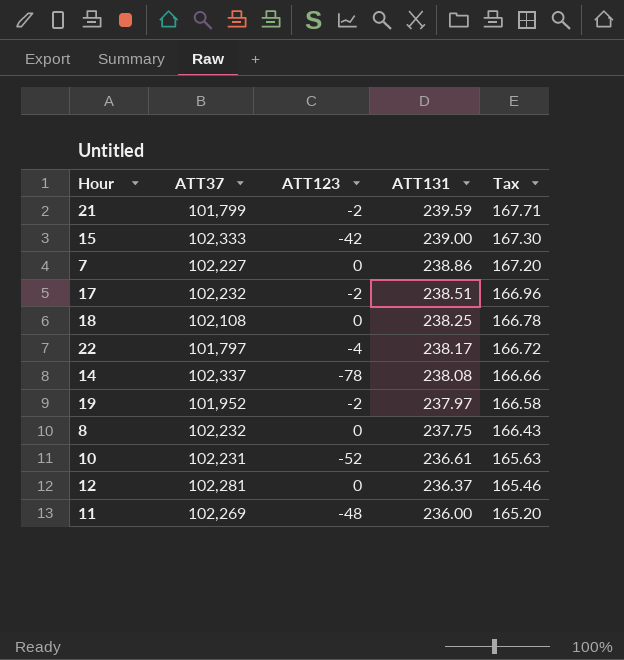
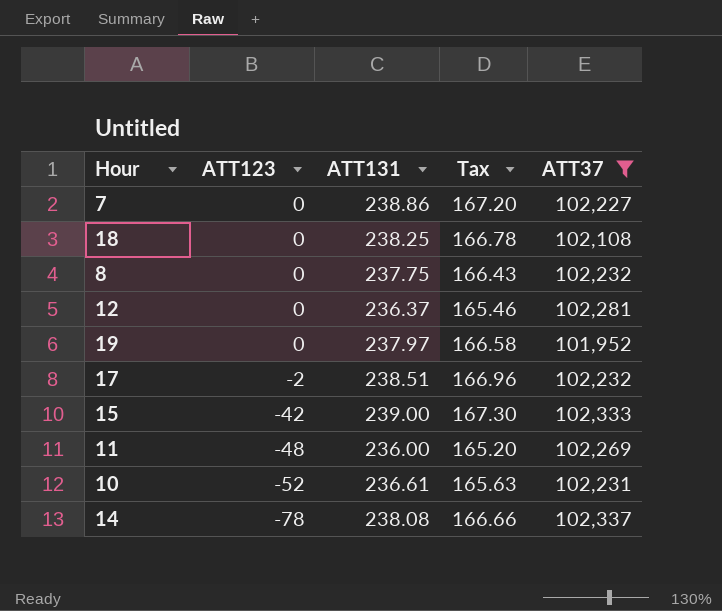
filter: none -> ATT37 >= 101,952
row order: ATT131 descending -> ATT123 descending
column ATT37 | position: 2 -> 5
19 | ATT123: -2 -> 0

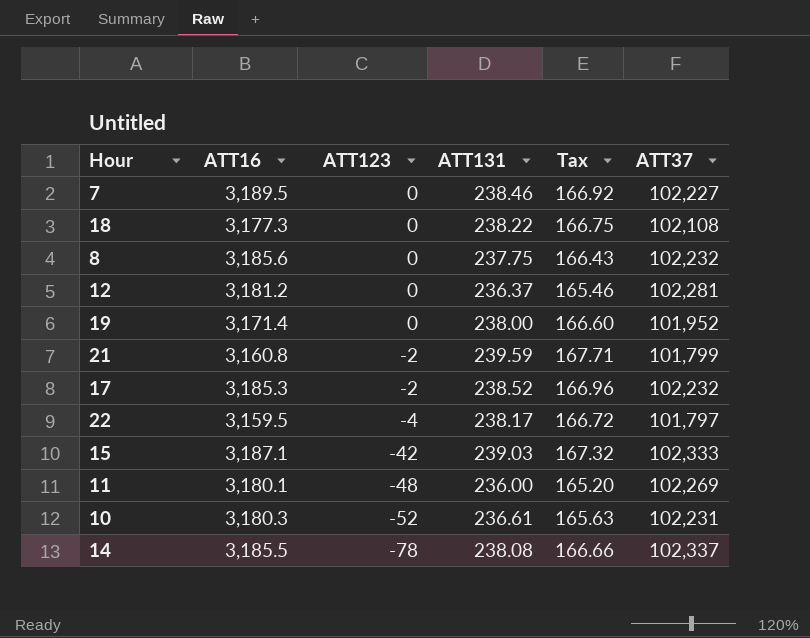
filter: ATT37 >= 101,952 -> none
column ATT16 | position: none -> 2
7 | ATT131: 238.86 -> 238.46
7 | Tax: 167.20 -> 166.92
18 | ATT131: 238.25 -> 238.22
18 | Tax: 166.78 -> 166.75
19 | ATT131: 237.97 -> 238.00
19 | Tax: 166.58 -> 166.60
17 | ATT131: 238.51 -> 238.52
15 | ATT131: 239.00 -> 239.03
15 | Tax: 167.30 -> 167.32

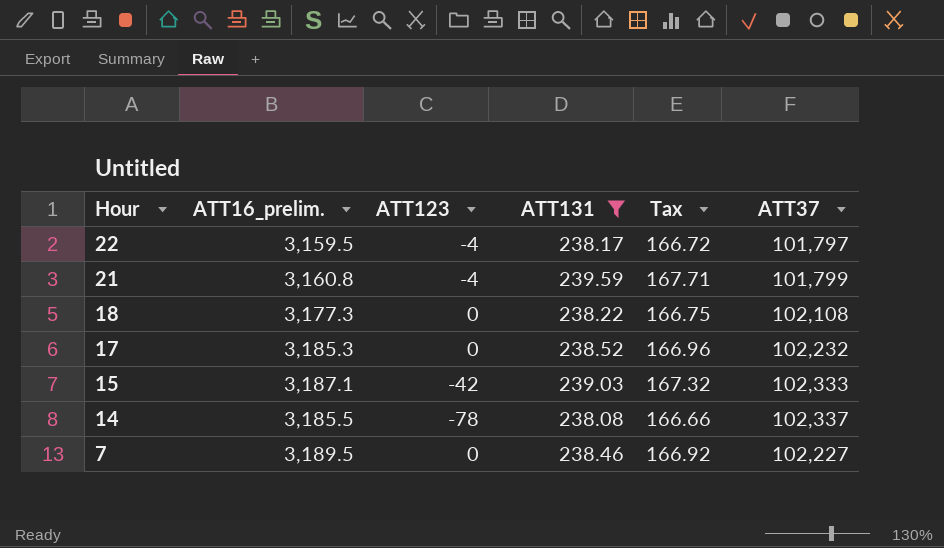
filter: none -> ATT131 >= 238.08
row order: ATT123 descending -> Hour descending
column name: ATT16 -> ATT16_prelim.
21 | ATT123: -2 -> -4
17 | ATT123: -2 -> 0

